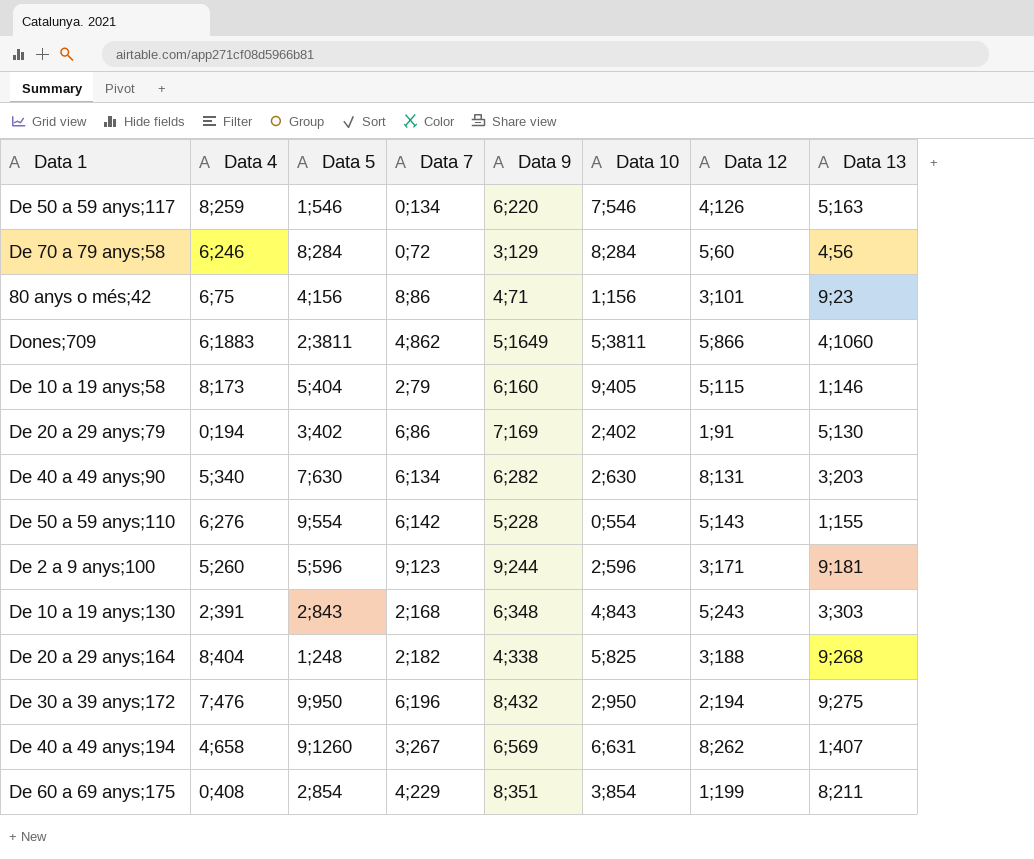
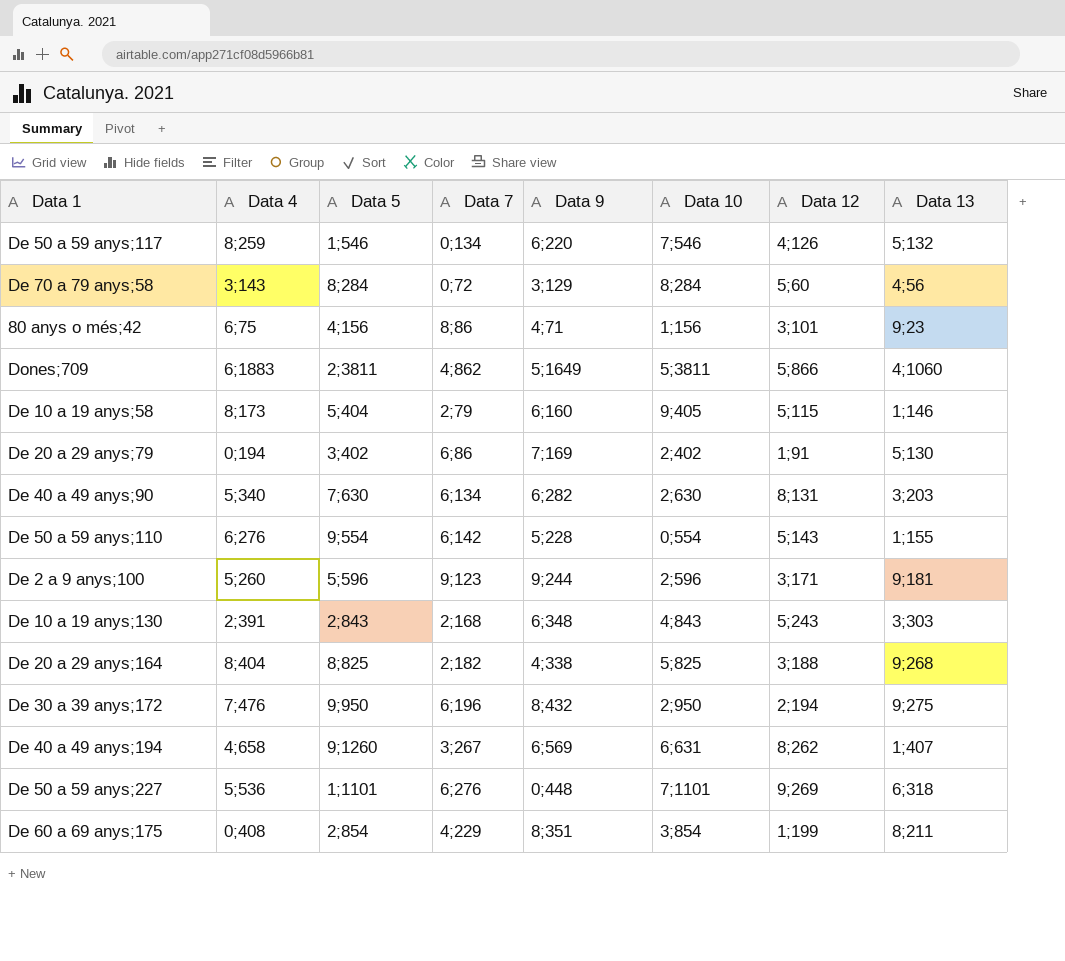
De 50 a 59 anys;117 | Data 13: 5;163 -> 5;132
De 70 a 79 anys;58 | Data 4: 6;246 -> 3;143
De 20 a 29 anys;164 | Data 5: 1;248 -> 8;825
row De 50 a 59 anys;227: none -> 5;536 | 1;1101 | 6;276 | 0;448 | 7;1101 | 9;269 | 6;318

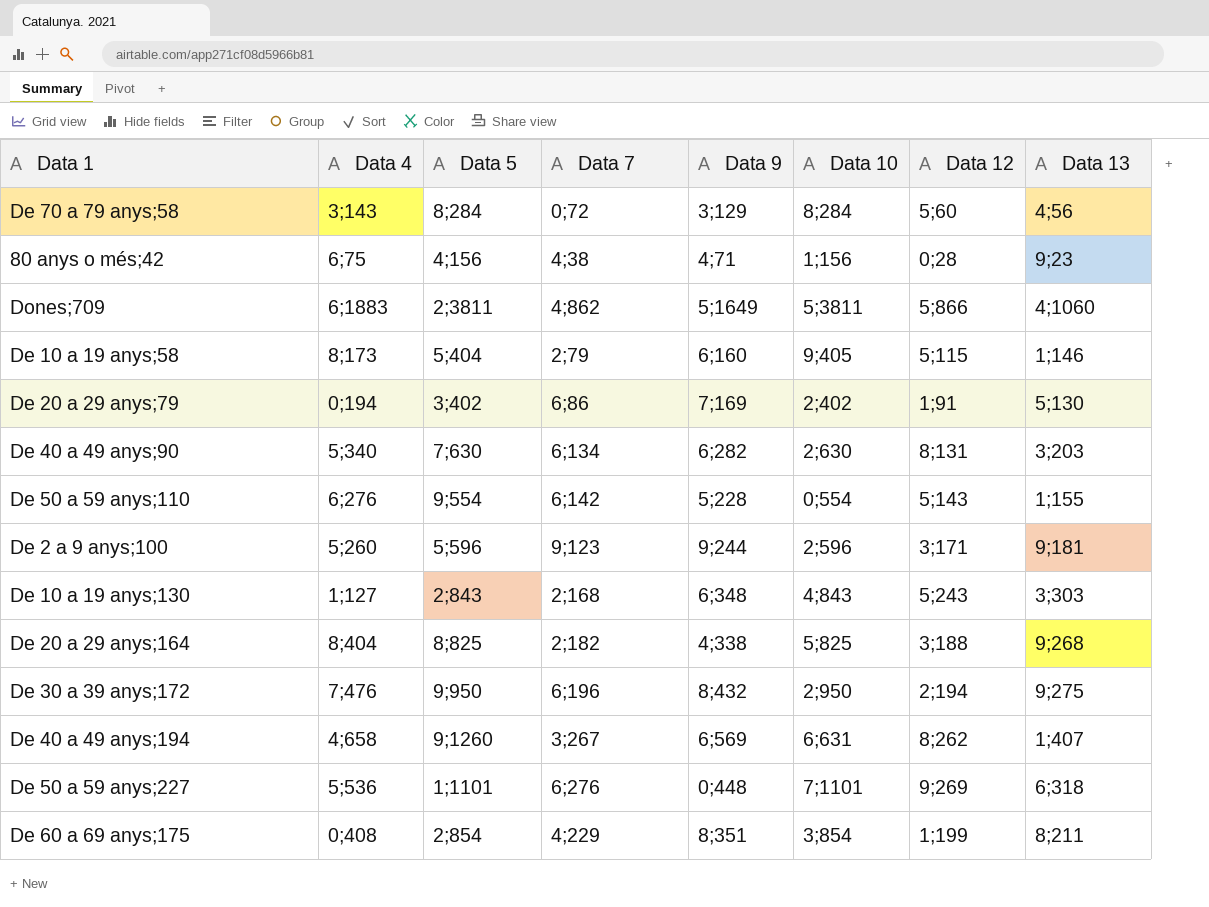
row De 50 a 59 anys;117: 8;259 | 1;546 | 0;134 | 6;220 | 7;546 | 4;126 | 5;132 -> none
80 anys o més;42 | Data 7: 8;86 -> 4;38
80 anys o més;42 | Data 12: 3;101 -> 0;28
De 10 a 19 anys;130 | Data 4: 2;391 -> 1;127

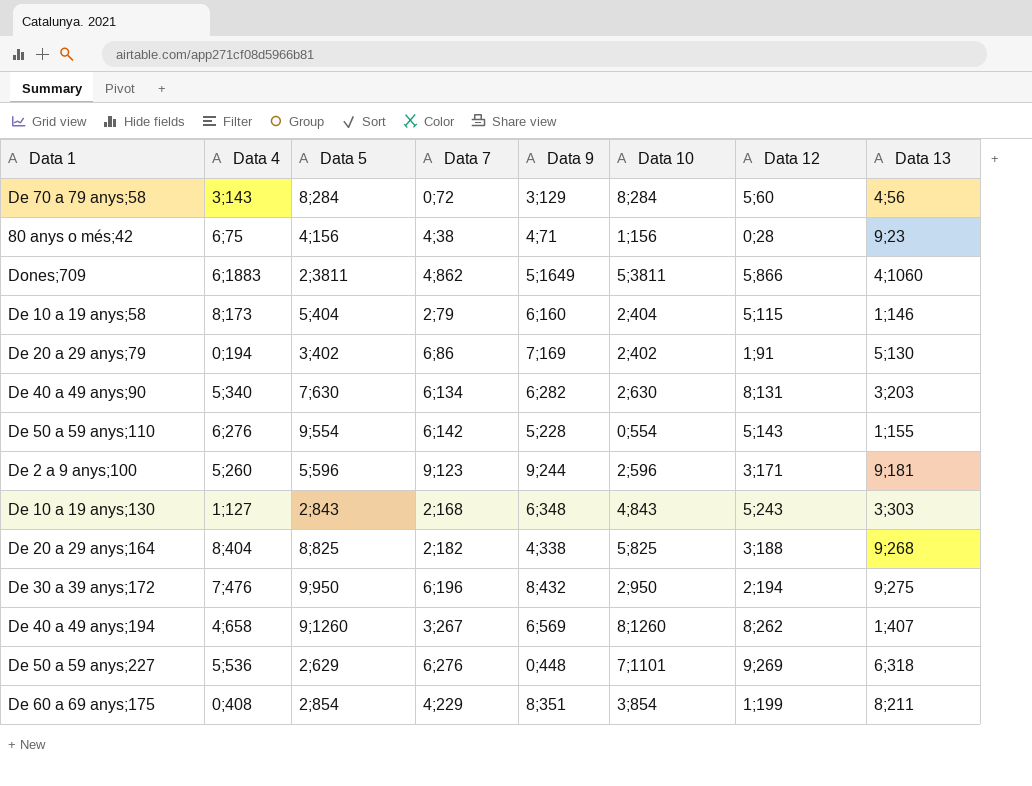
De 10 a 19 anys;58 | Data 10: 9;405 -> 2;404
De 40 a 49 anys;194 | Data 10: 6;631 -> 8;1260
De 50 a 59 anys;227 | Data 5: 1;1101 -> 2;629

